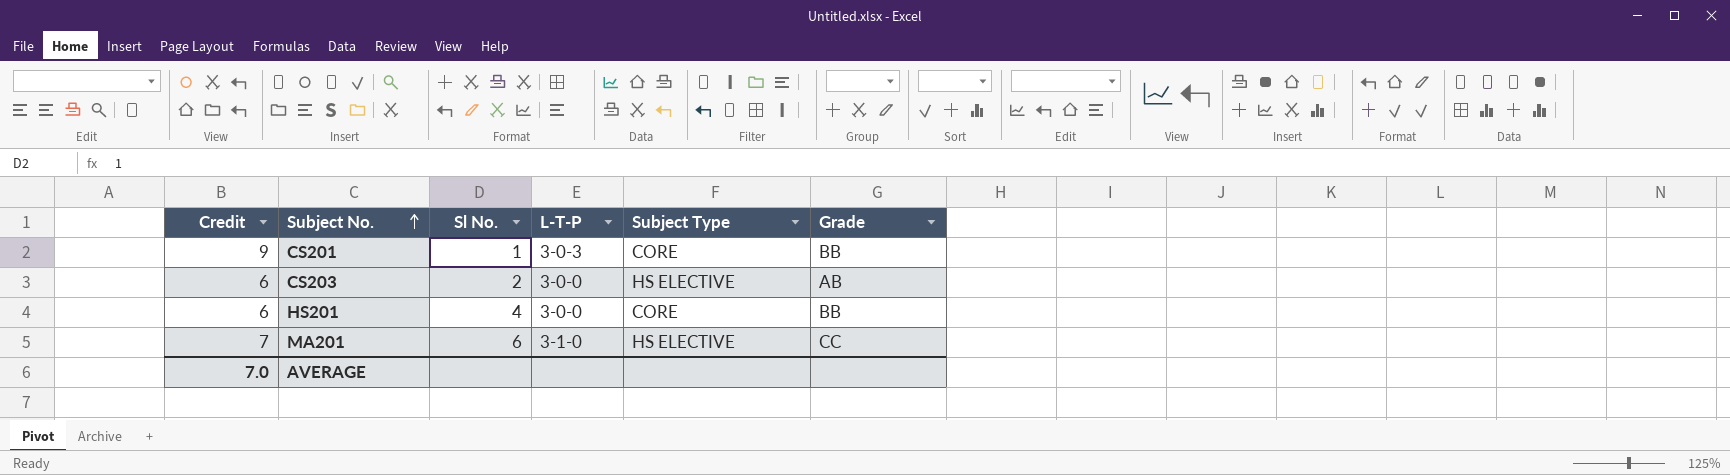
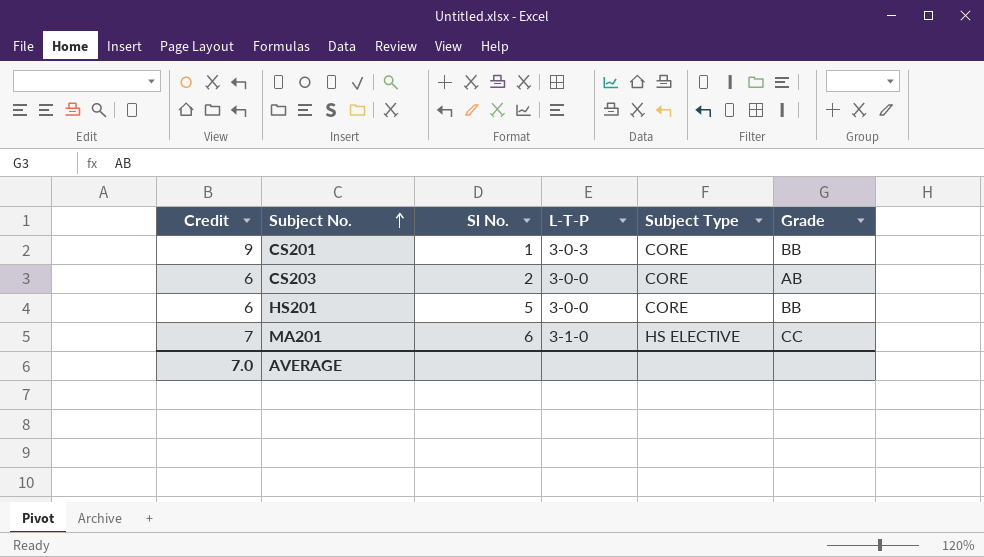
CS203 | Subject Type: HS ELECTIVE -> CORE
HS201 | Sl No.: 4 -> 5

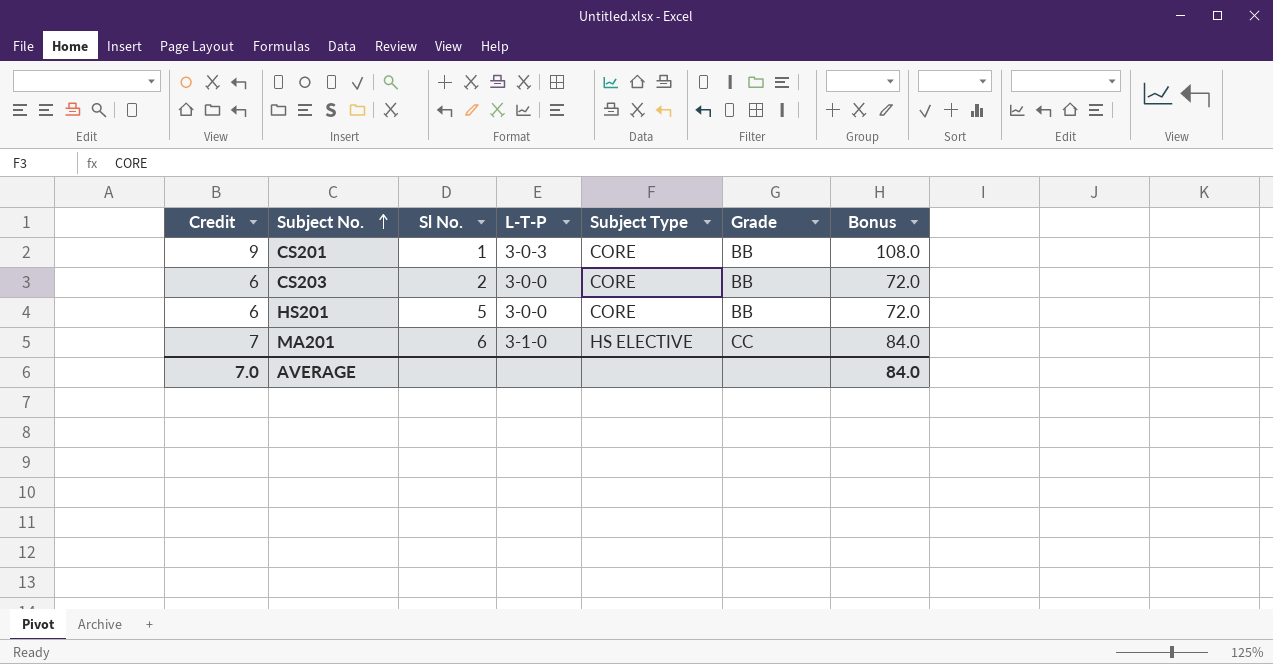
column Bonus | formula: none -> [Credit] * 12
CS203 | Grade: AB -> BB

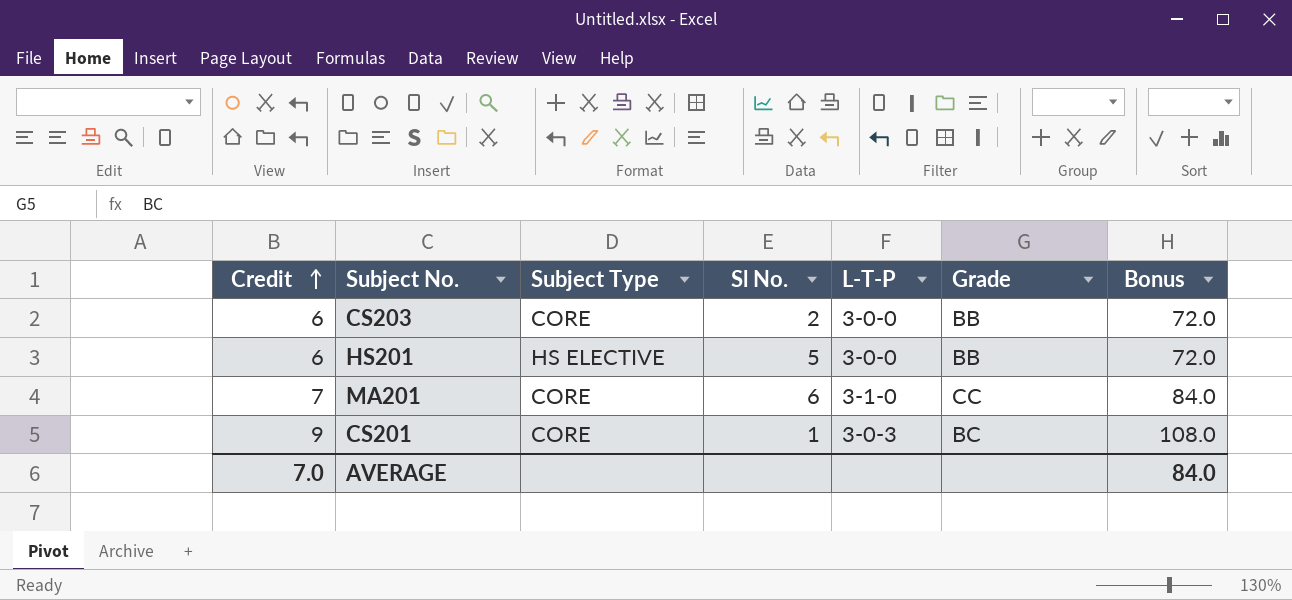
row order: Subject No. ascending -> Credit ascending
column Subject Type | position: 5 -> 3
HS201 | Subject Type: CORE -> HS ELECTIVE
MA201 | Subject Type: HS ELECTIVE -> CORE
CS201 | Grade: BB -> BC

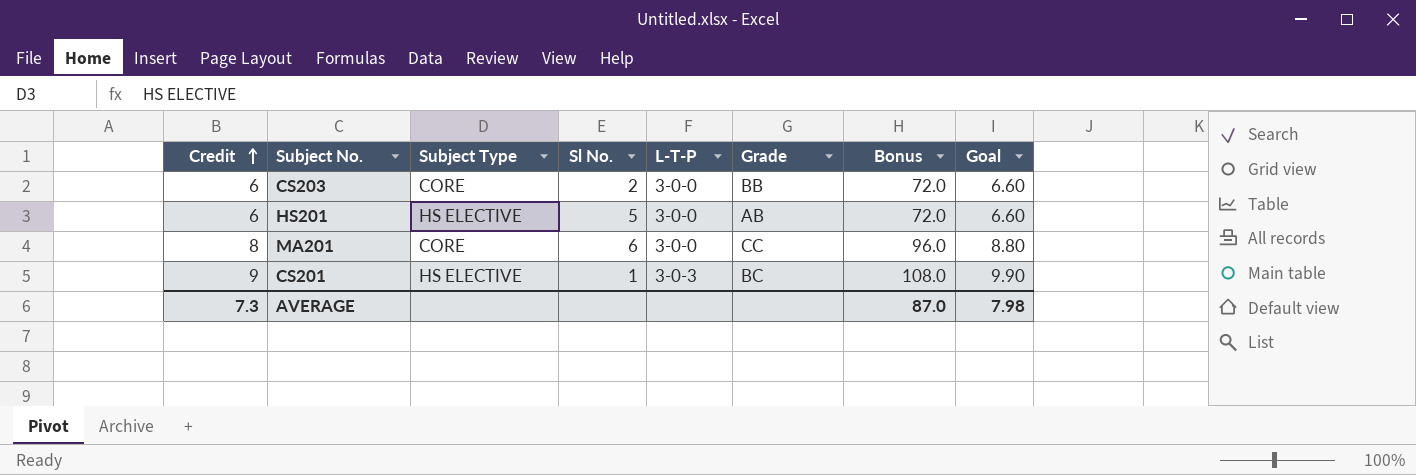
column Goal | formula: none -> [Credit] * 1.1
HS201 | Grade: BB -> AB
MA201 | Credit: 7 -> 8
MA201 | L-T-P: 3-1-0 -> 3-0-0
MA201 | Bonus: 84.0 -> 96.0
CS201 | Subject Type: CORE -> HS ELECTIVE
AVERAGE | Credit: 7.0 -> 7.3
AVERAGE | Bonus: 84.0 -> 87.0

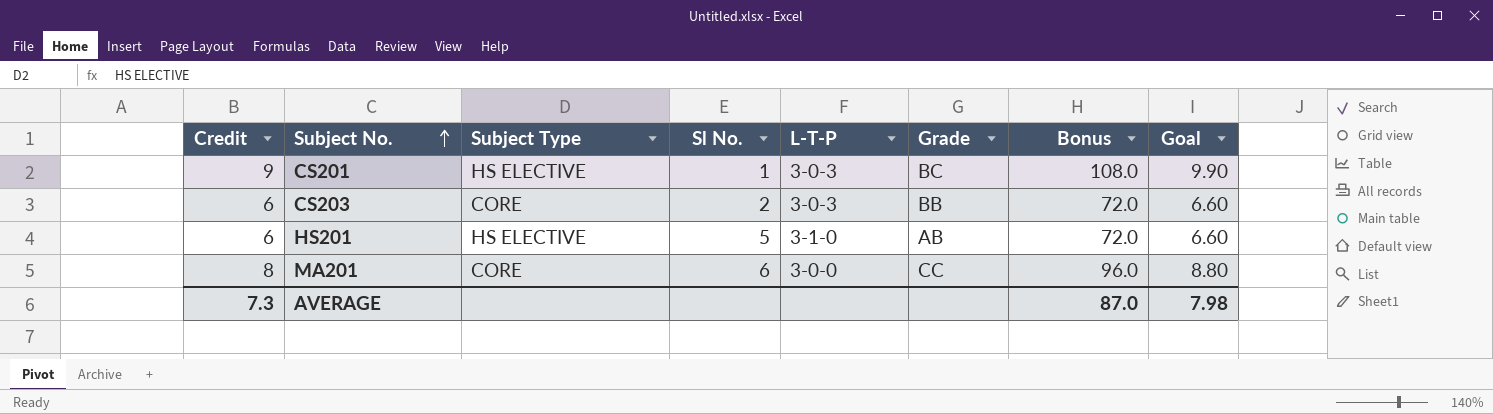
row order: Credit ascending -> Subject No. ascending
CS203 | L-T-P: 3-0-0 -> 3-0-3
HS201 | L-T-P: 3-0-0 -> 3-1-0

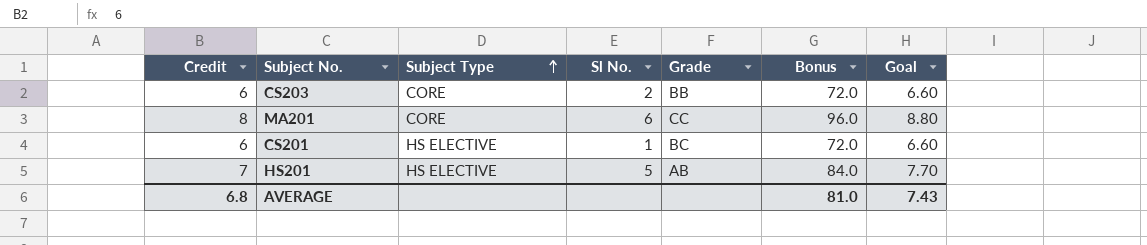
row order: Subject No. ascending -> Subject Type ascending
column L-T-P | position: 5 -> none
CS201 | Credit: 9 -> 6
CS201 | Bonus: 108.0 -> 72.0
CS201 | Goal: 9.90 -> 6.60
HS201 | Credit: 6 -> 7
HS201 | Bonus: 72.0 -> 84.0
HS201 | Goal: 6.60 -> 7.70
AVERAGE | Credit: 7.3 -> 6.8
AVERAGE | Bonus: 87.0 -> 81.0
AVERAGE | Goal: 7.98 -> 7.43

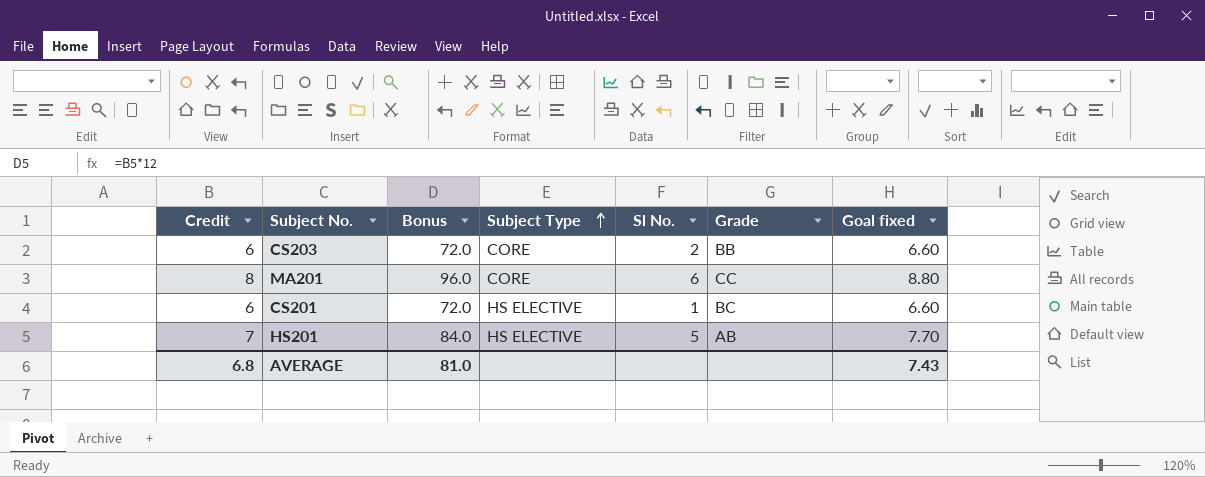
column Bonus | position: 6 -> 3
column name: Goal -> Goal fixed

